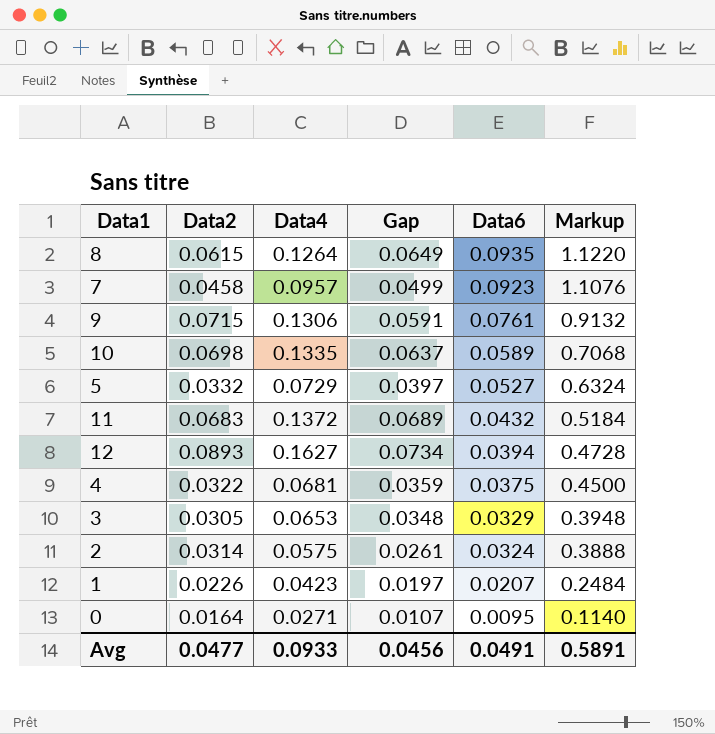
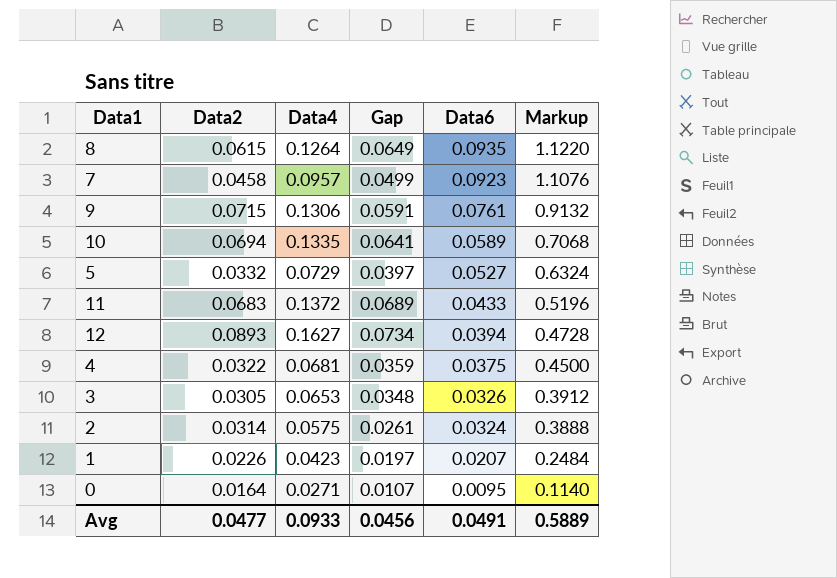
10 | Data2: 0.0698 -> 0.0694
10 | Gap: 0.0637 -> 0.0641
11 | Data6: 0.0432 -> 0.0433
11 | Markup: 0.5184 -> 0.5196
3 | Data6: 0.0329 -> 0.0326
3 | Markup: 0.3948 -> 0.3912
Avg | Markup: 0.5891 -> 0.5889

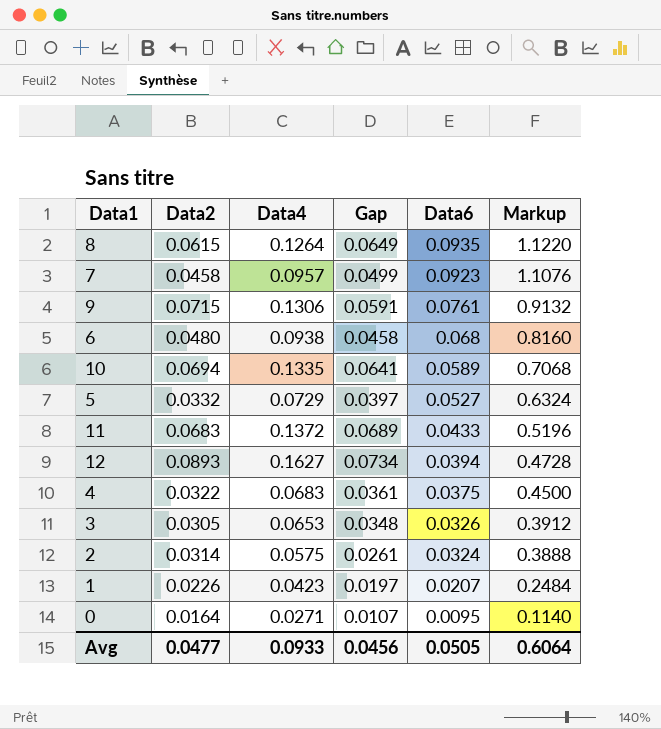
row 6: none -> 0.0480 | 0.0938 | 0.0458 | 0.068 | 0.8160
4 | Data4: 0.0681 -> 0.0683
4 | Gap: 0.0359 -> 0.0361
Avg | Data6: 0.0491 -> 0.0505
Avg | Markup: 0.5889 -> 0.6064

